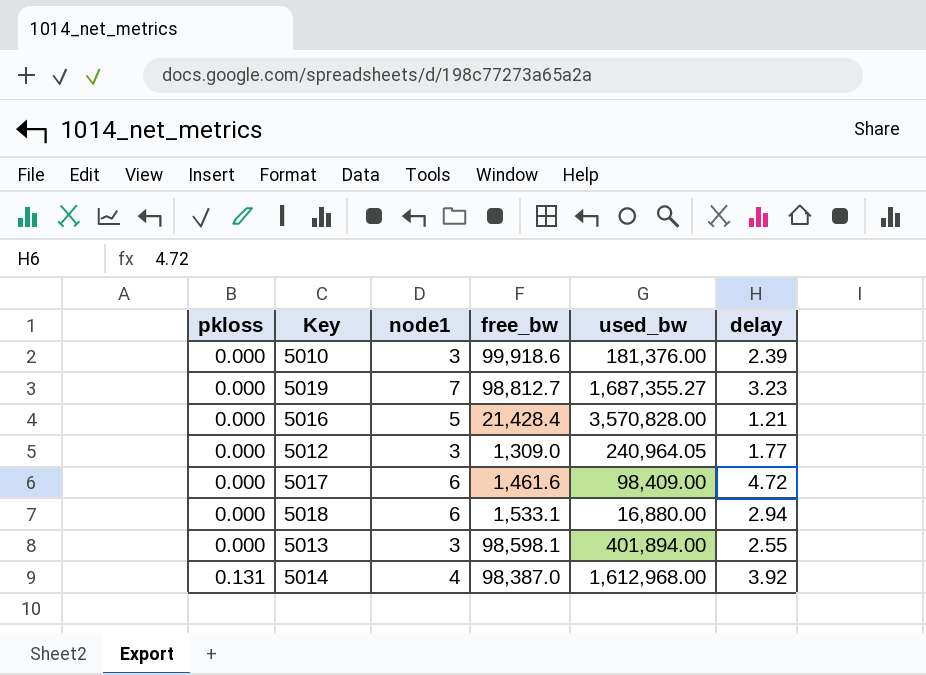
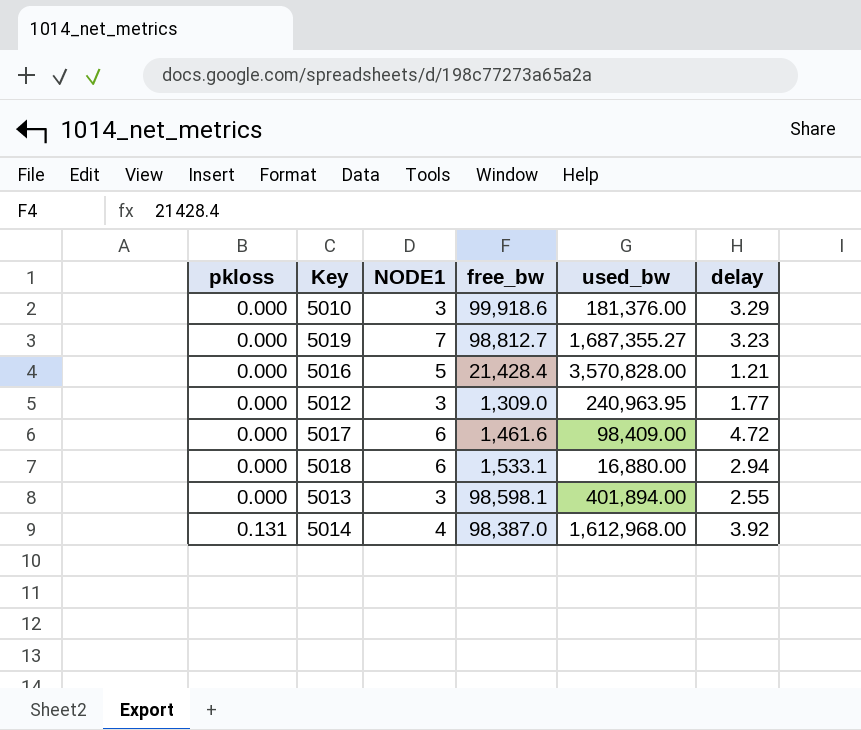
column name: node1 -> NODE1
5010 | delay: 2.39 -> 3.29
5012 | used_bw: 240,964.05 -> 240,963.95

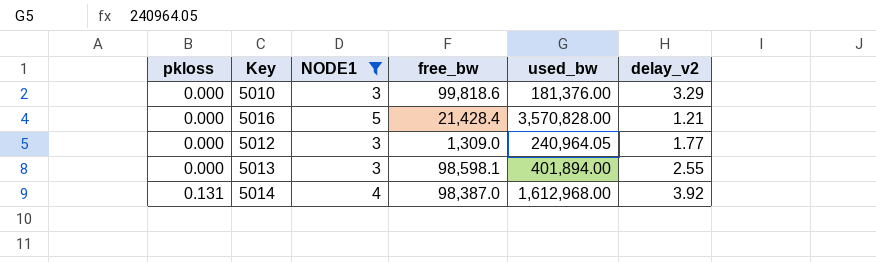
filter: none -> NODE1 <= 5
column name: delay -> delay_v2
5010 | free_bw: 99,918.6 -> 99,818.6
5012 | used_bw: 240,963.95 -> 240,964.05

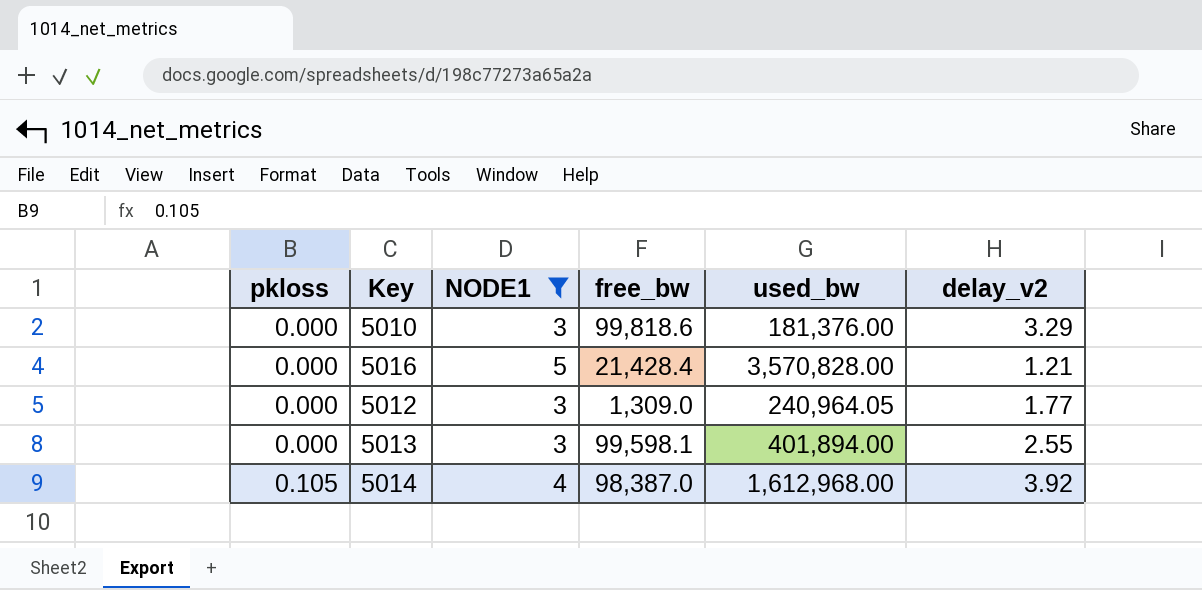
5013 | free_bw: 98,598.1 -> 99,598.1
5014 | pkloss: 0.131 -> 0.105

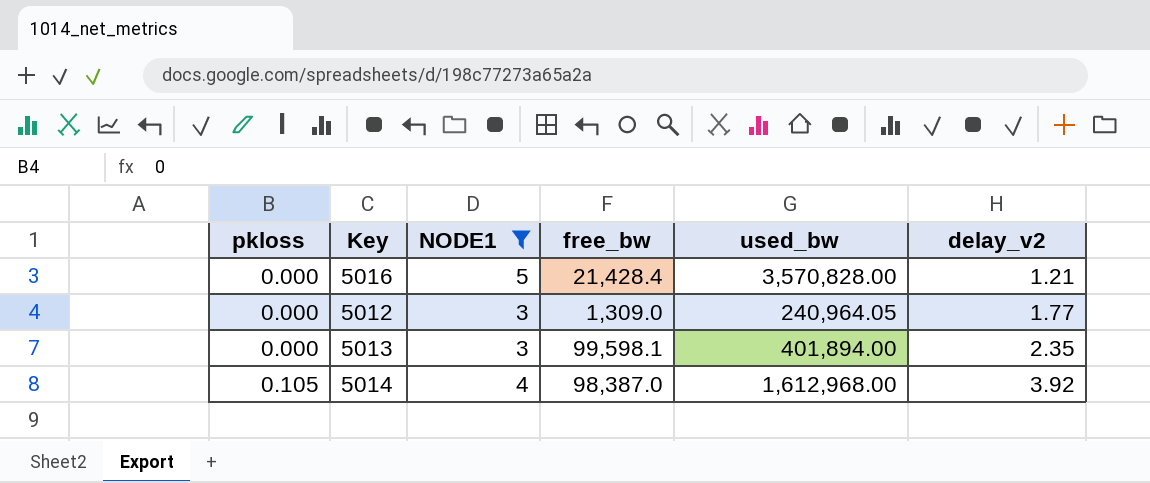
row 5010: 0.000 | 3 | 99,818.6 | 181,376.00 | 3.29 -> none
5013 | delay_v2: 2.55 -> 2.35

